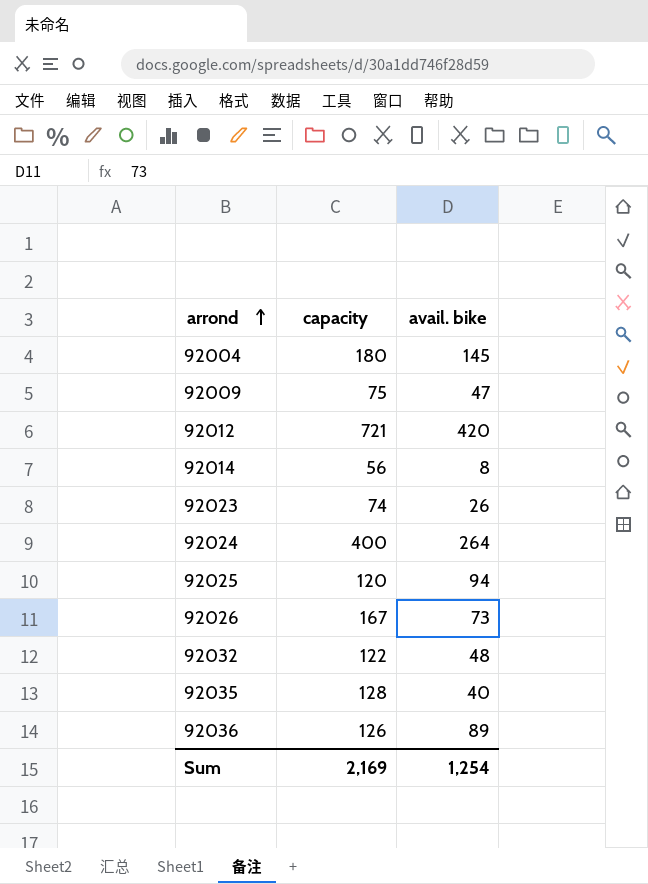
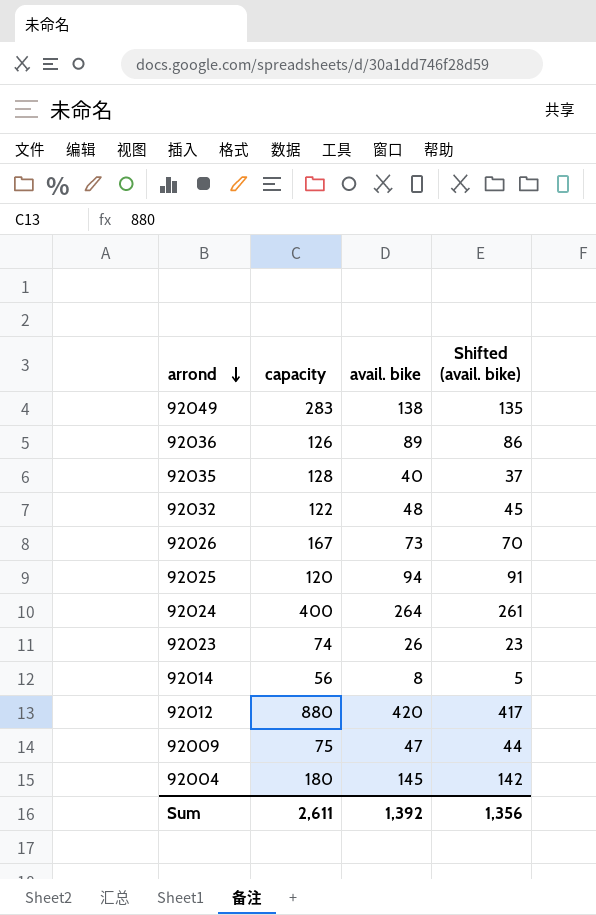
row order: arrond ascending -> arrond descending
column Shifted (avail. bike) | formula: none -> [avail. bike] - 3
row 92049: none -> 283 | 138 | 135
92012 | capacity: 721 -> 880
Sum | capacity: 2,169 -> 2,611
Sum | avail. bike: 1,254 -> 1,392

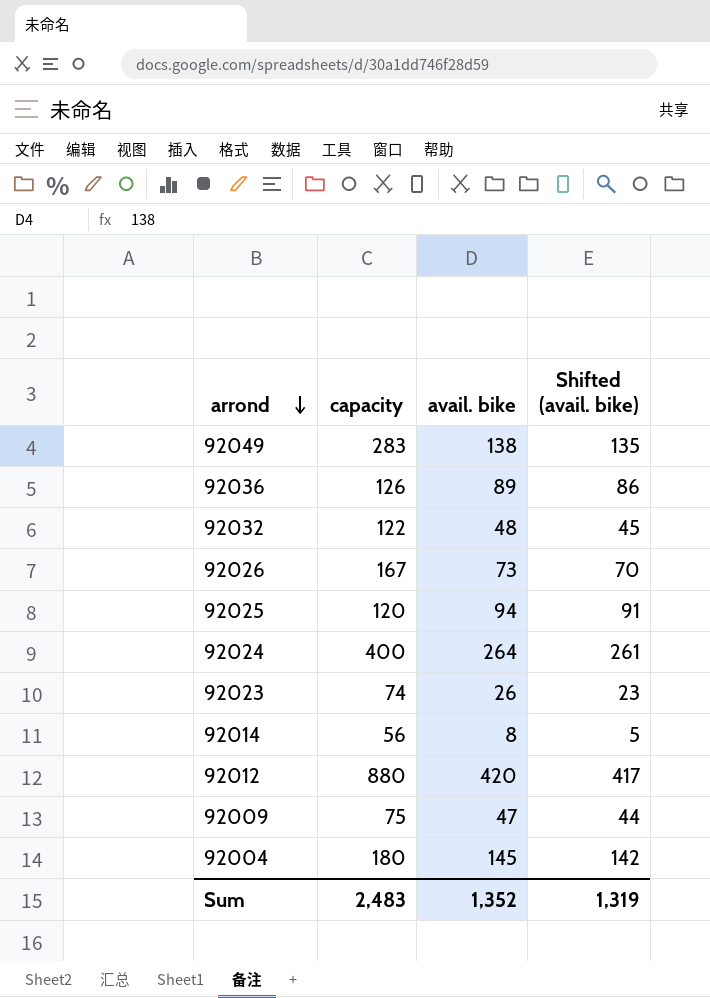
row 92035: 128 | 40 | 37 -> none
Sum | capacity: 2,611 -> 2,483
Sum | avail. bike: 1,392 -> 1,352
Sum | Shifted (avail. bike): 1,356 -> 1,319

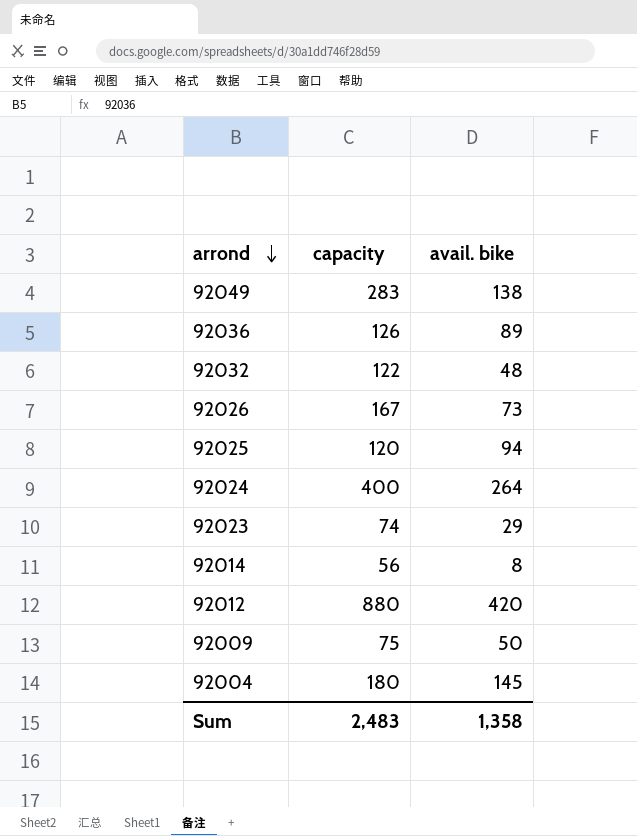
column Shifted (avail. bike) | formula: [avail. bike] - 3 -> none
92023 | avail. bike: 26 -> 29
92009 | avail. bike: 47 -> 50
Sum | avail. bike: 1,352 -> 1,358

